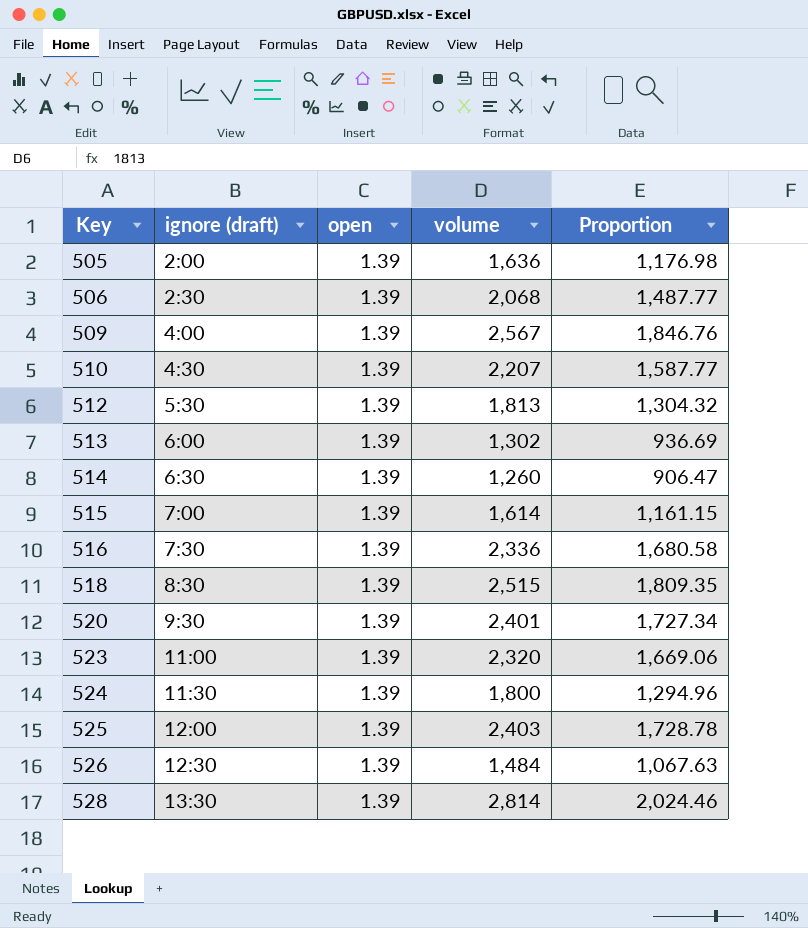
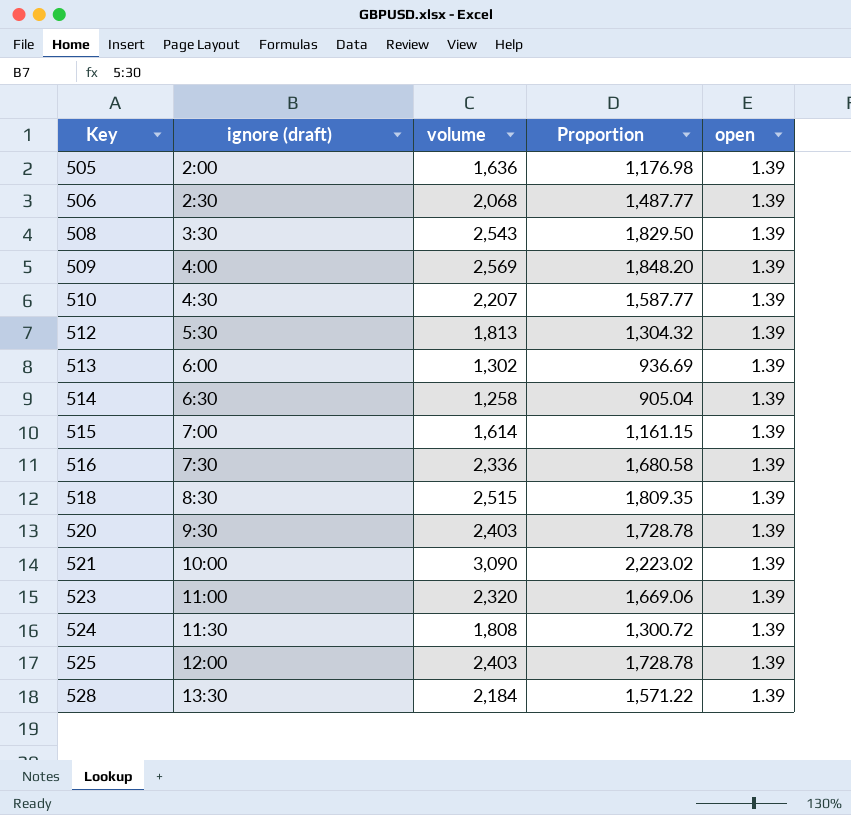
column open | position: 3 -> 5
row 526: 12:30 | 1.39 | 1,484 | 1,067.63 -> none
row 508: none -> 3:30 | 2,543 | 1,829.50 | 1.39
509 | volume: 2,567 -> 2,569
509 | Proportion: 1,846.76 -> 1,848.20
514 | volume: 1,260 -> 1,258
514 | Proportion: 906.47 -> 905.04
520 | volume: 2,401 -> 2,403
520 | Proportion: 1,727.34 -> 1,728.78
row 521: none -> 10:00 | 3,090 | 2,223.02 | 1.39
524 | volume: 1,800 -> 1,808
524 | Proportion: 1,294.96 -> 1,300.72
528 | volume: 2,814 -> 2,184
528 | Proportion: 2,024.46 -> 1,571.22

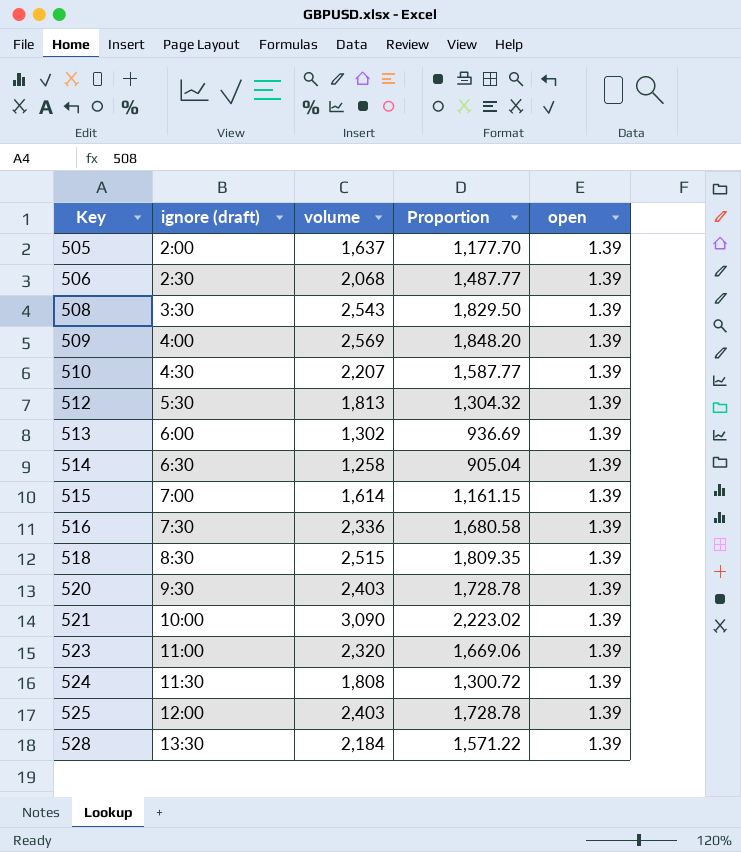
505 | volume: 1,636 -> 1,637
505 | Proportion: 1,176.98 -> 1,177.70

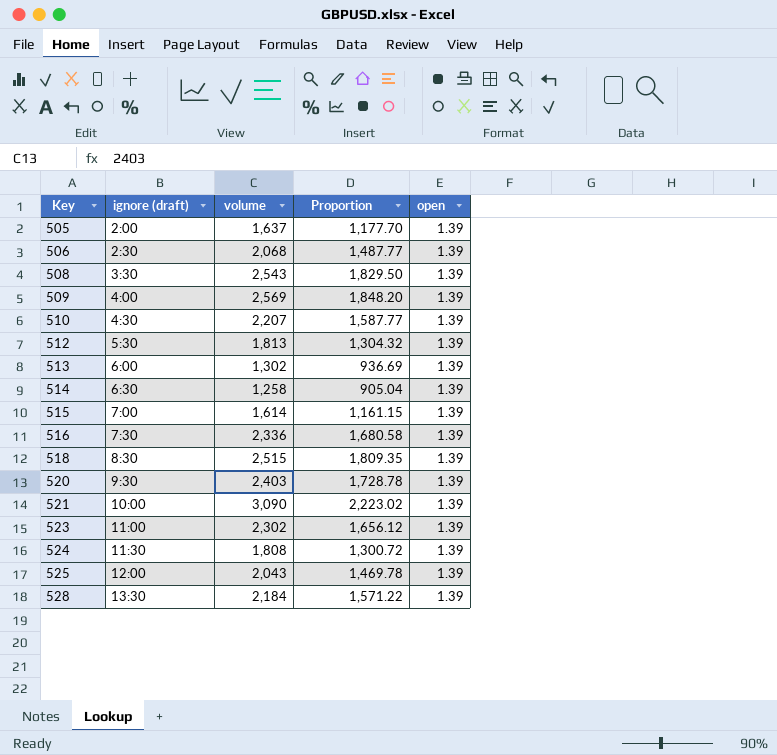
523 | volume: 2,320 -> 2,302
523 | Proportion: 1,669.06 -> 1,656.12
525 | volume: 2,403 -> 2,043
525 | Proportion: 1,728.78 -> 1,469.78

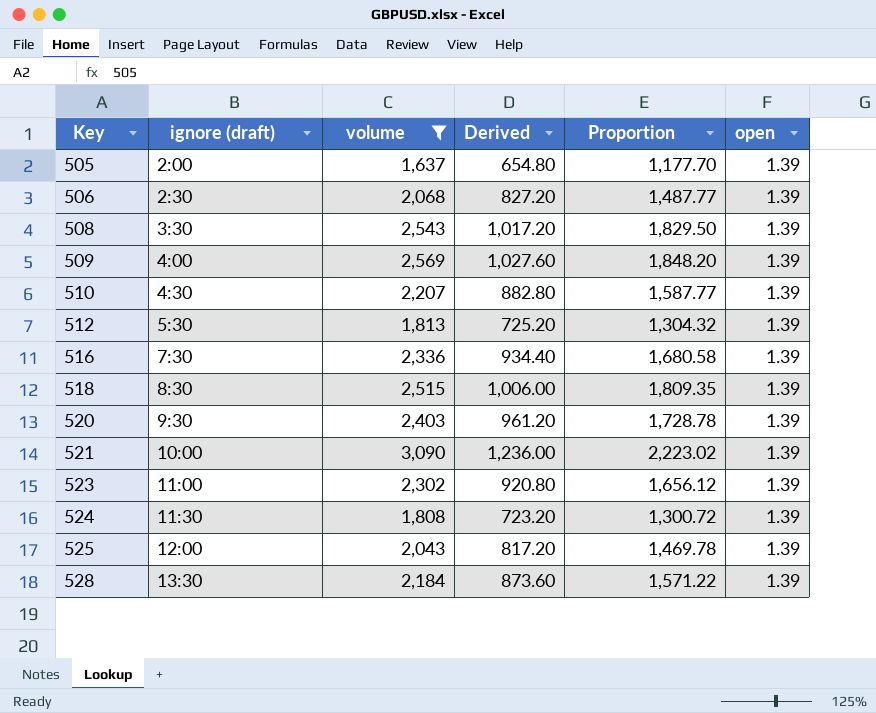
filter: none -> volume >= 1,637
column Derived | formula: none -> [volume] * 0.4

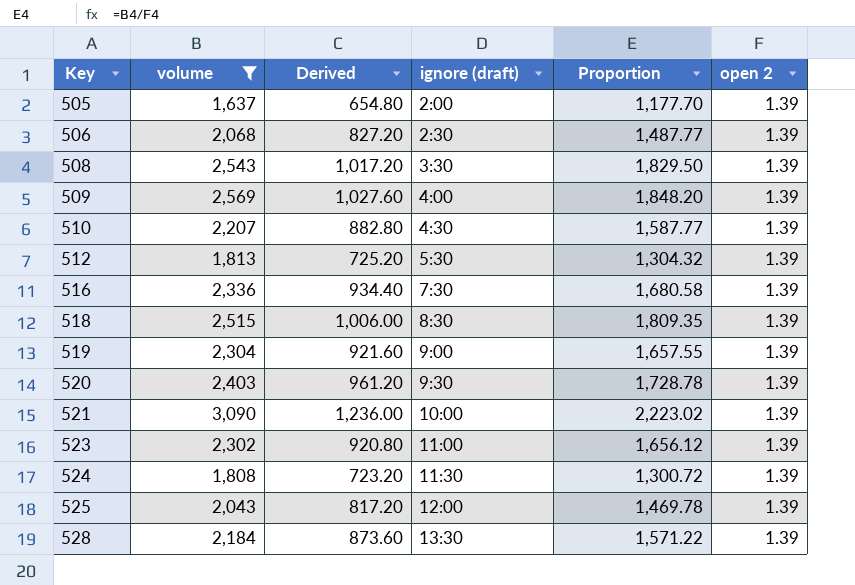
column ignore (draft) | position: 2 -> 4
column name: open -> open 2
row 519: none -> 2,304 | 921.60 | 9:00 | 1,657.55 | 1.39

